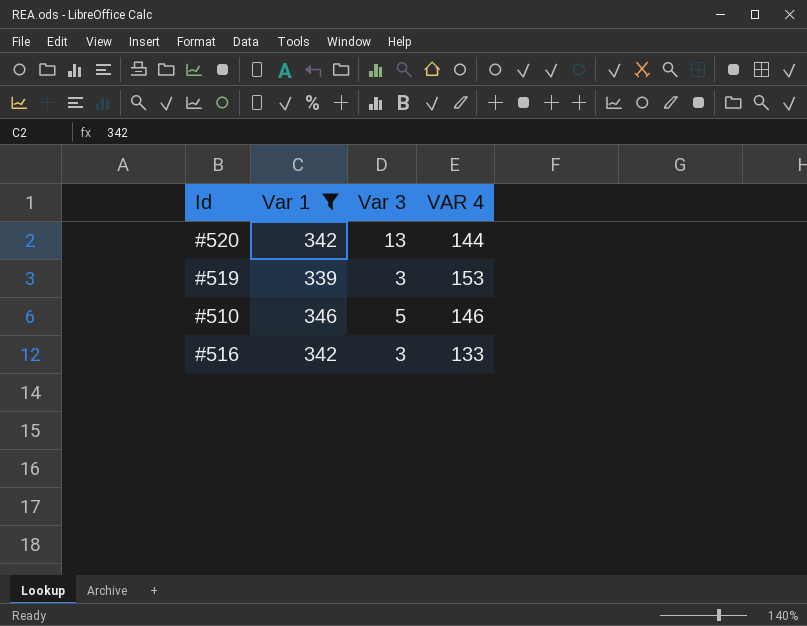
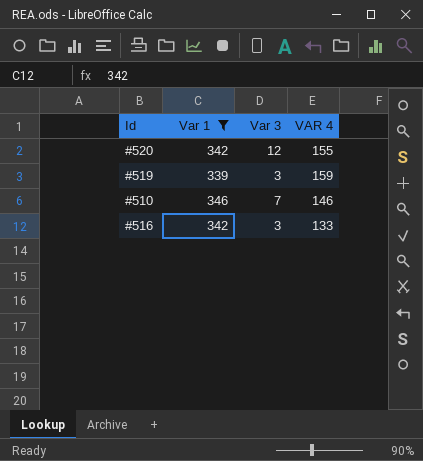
#520 | Var 3: 13 -> 12
#520 | VAR 4: 144 -> 155
#519 | VAR 4: 153 -> 159
#510 | Var 3: 5 -> 7

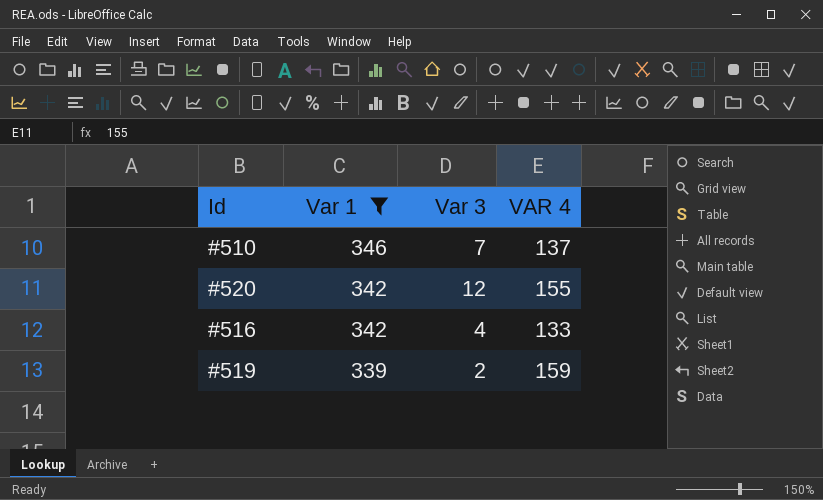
row order: none -> Var 1 descending
#510 | VAR 4: 146 -> 137
#516 | Var 3: 3 -> 4
#519 | Var 3: 3 -> 2

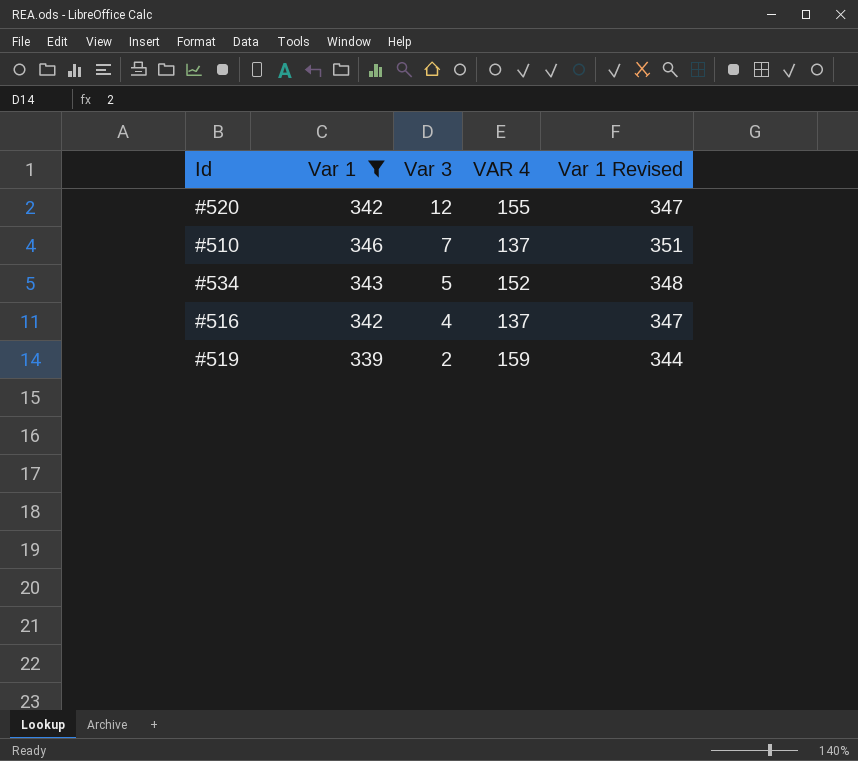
row order: Var 1 descending -> Var 3 descending
column Var 1 Revised | formula: none -> [Var 1] + 5
row #534: none -> 343 | 5 | 152 | 348
#516 | VAR 4: 133 -> 137

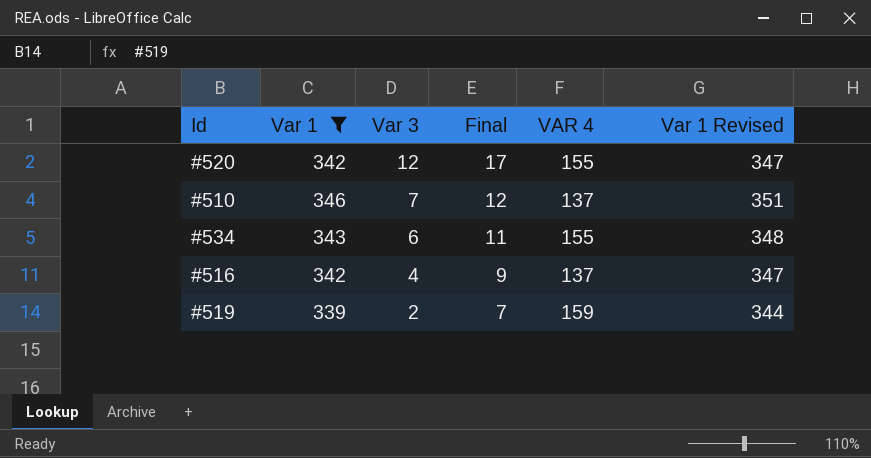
column Final | formula: none -> [Var 3] + 5
#534 | Var 3: 5 -> 6
#534 | VAR 4: 152 -> 155

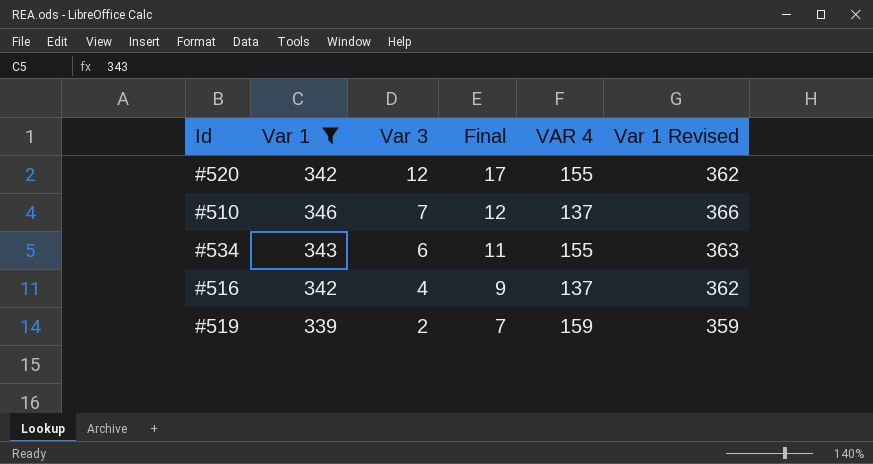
column Var 1 Revised | formula: [Var 1] + 5 -> [Var 1] + 20

